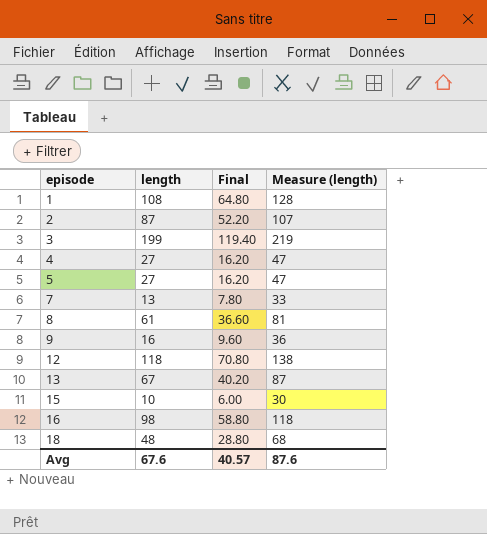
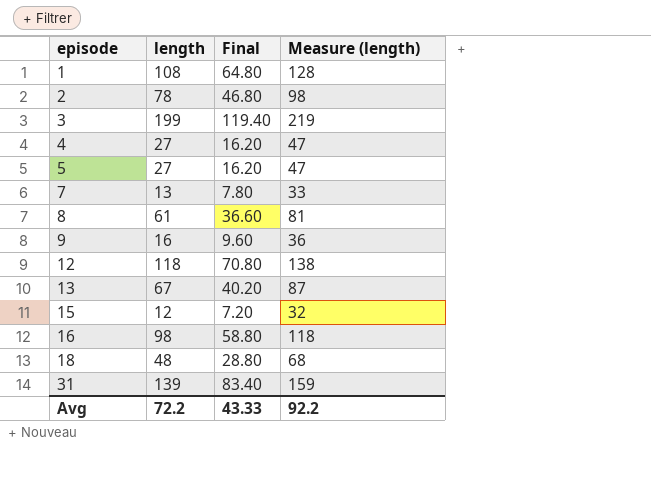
2 | length: 87 -> 78
2 | Final: 52.20 -> 46.80
2 | Measure (length): 107 -> 98
15 | length: 10 -> 12
15 | Final: 6.00 -> 7.20
15 | Measure (length): 30 -> 32
row 31: none -> 139 | 83.40 | 159
Avg | length: 67.6 -> 72.2
Avg | Final: 40.57 -> 43.33
Avg | Measure (length): 87.6 -> 92.2

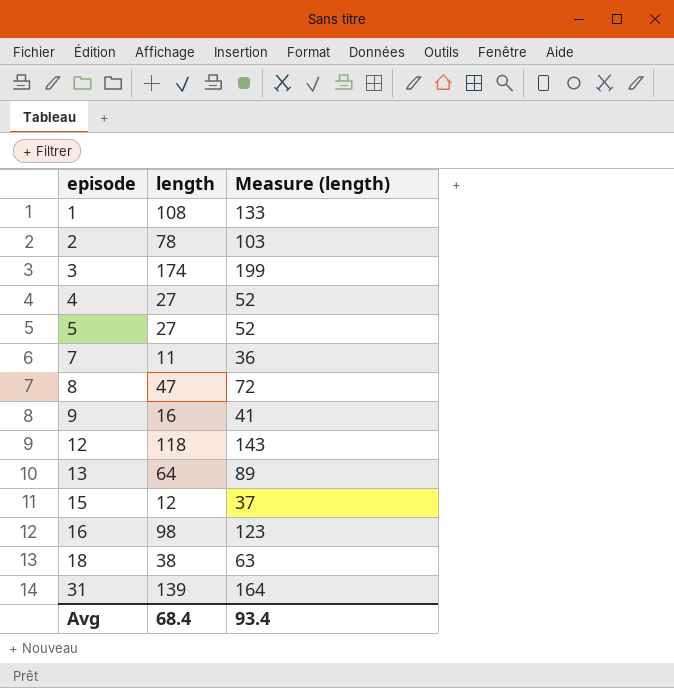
column Final | formula: [length] * 0.6 -> none
column Measure (length) | formula: [length] + 20 -> [length] + 25
3 | length: 199 -> 174
7 | length: 13 -> 11
8 | length: 61 -> 47
13 | length: 67 -> 64
18 | length: 48 -> 38
Avg | length: 72.2 -> 68.4
Avg | Measure (length): 92.2 -> 93.4

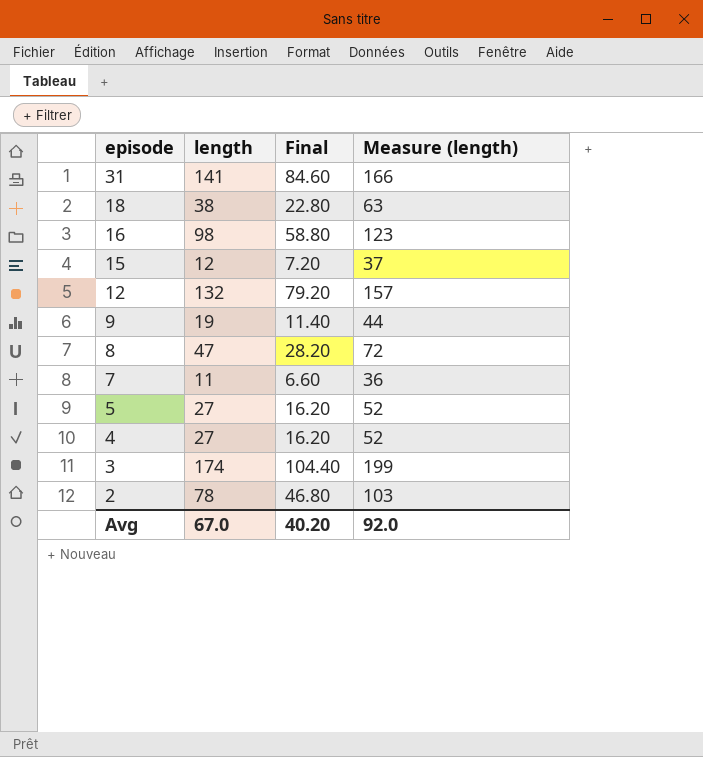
row order: episode ascending -> episode descending
column Final | formula: none -> [length] * 0.6
row 1: 108 | 133 -> none
row 13: 64 | 89 -> none
31 | length: 139 -> 141
31 | Measure (length): 164 -> 166
12 | length: 118 -> 132
12 | Measure (length): 143 -> 157
9 | length: 16 -> 19
9 | Measure (length): 41 -> 44
Avg | length: 68.4 -> 67.0
Avg | Measure (length): 93.4 -> 92.0

